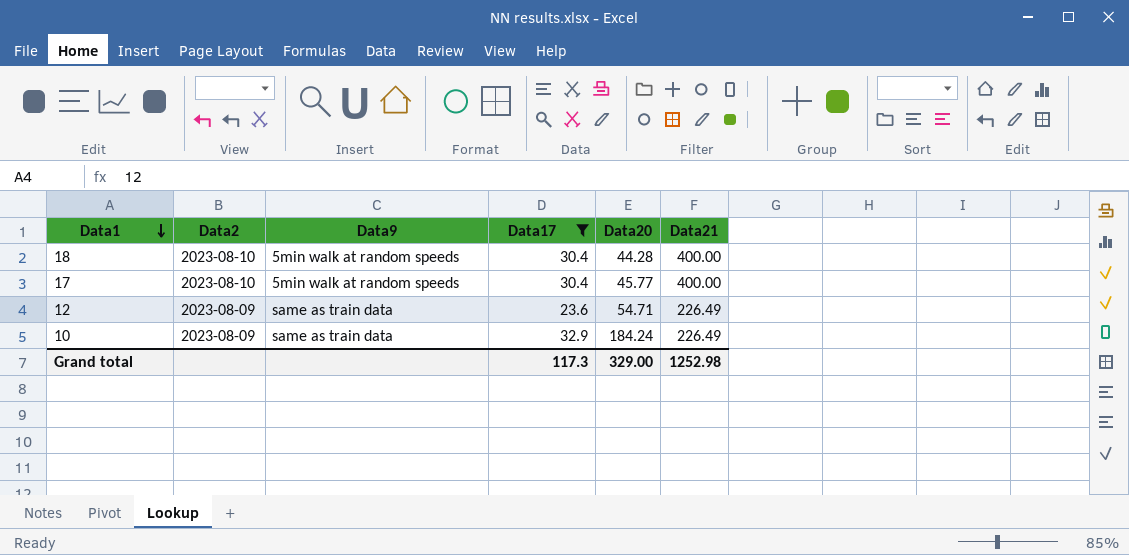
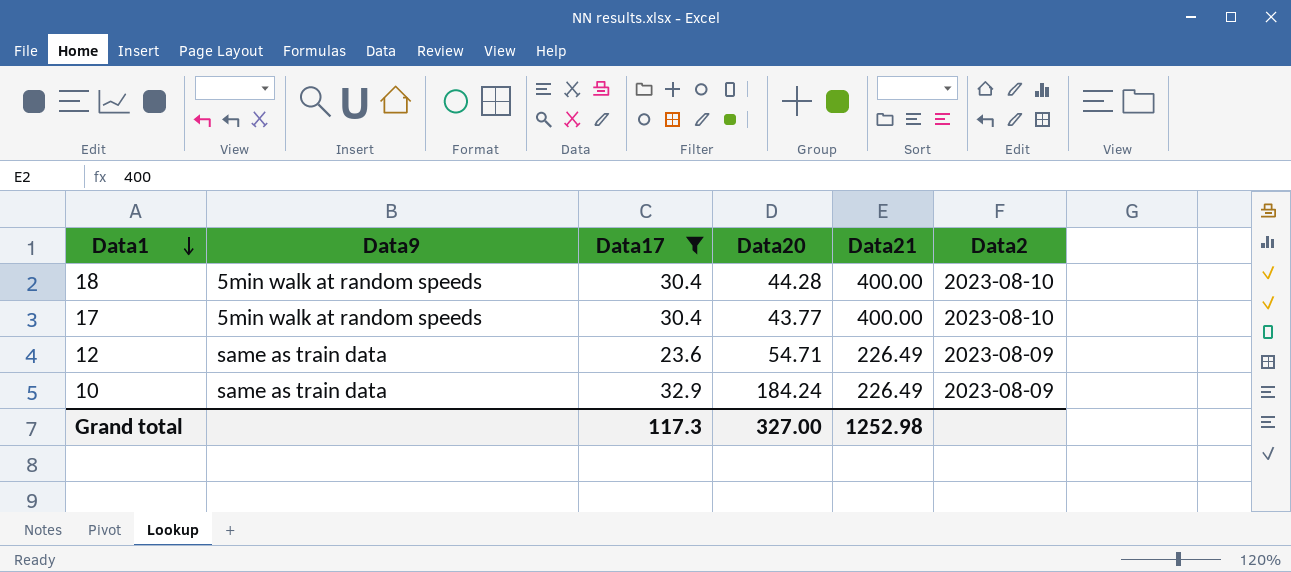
column Data2 | position: 2 -> 6
17 | Data20: 45.77 -> 43.77
Grand total | Data20: 329.00 -> 327.00

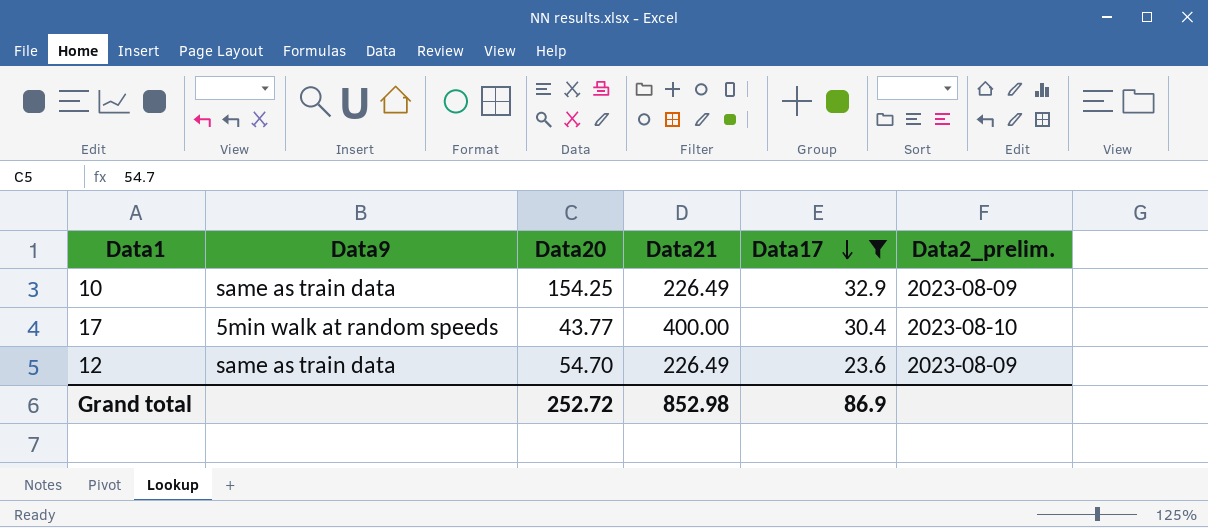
row order: Data1 descending -> Data17 descending
column Data17 | position: 3 -> 5
column name: Data2 -> Data2_prelim.
row 18: 5min walk at random speeds | 30.4 | 44.28 | 400.00 | 2023-08-10 -> none
10 | Data20: 184.24 -> 154.25
12 | Data20: 54.71 -> 54.70
Grand total | Data20: 327.00 -> 252.72
Grand total | Data21: 1252.98 -> 852.98
Grand total | Data17: 117.3 -> 86.9

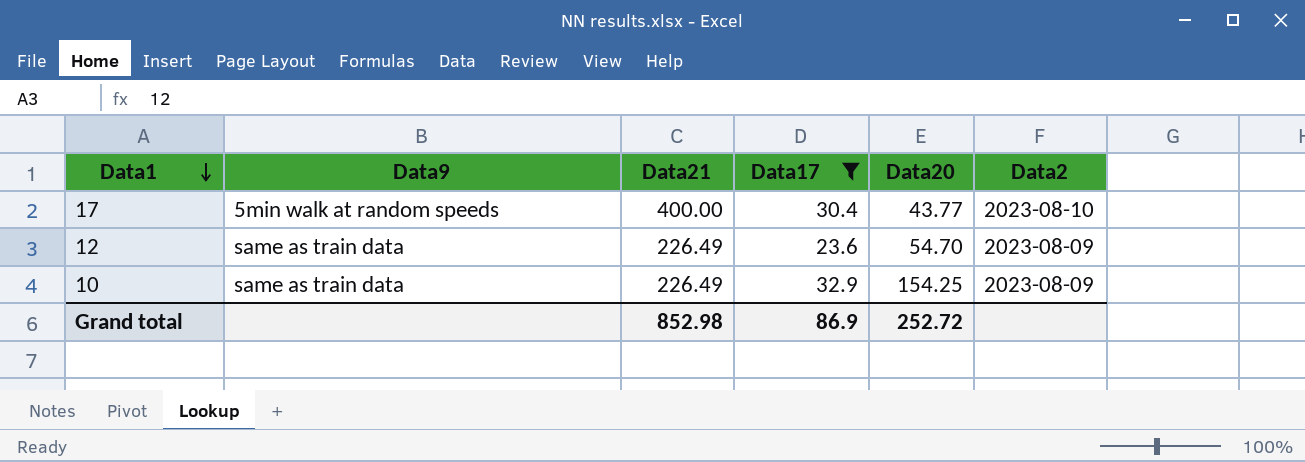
row order: Data17 descending -> Data1 descending
column Data20 | position: 3 -> 5
column name: Data2_prelim. -> Data2

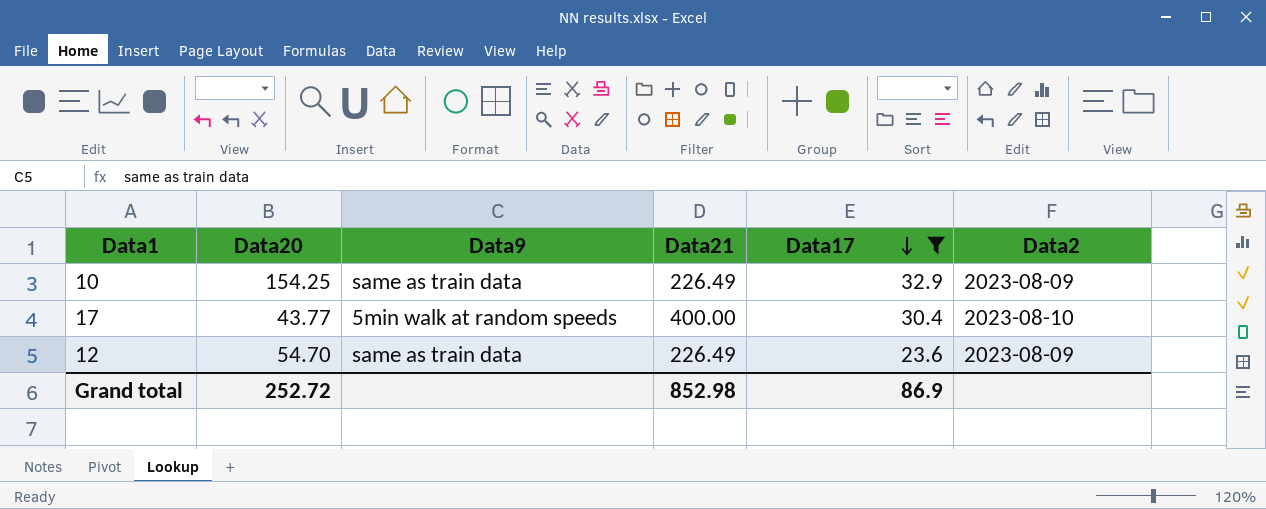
row order: Data1 descending -> Data17 descending
column Data20 | position: 5 -> 2

